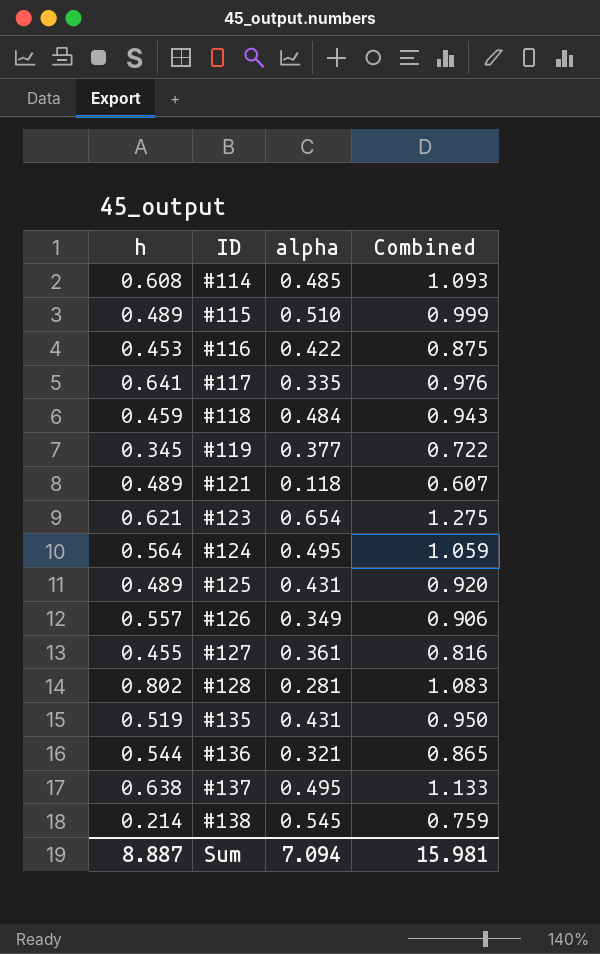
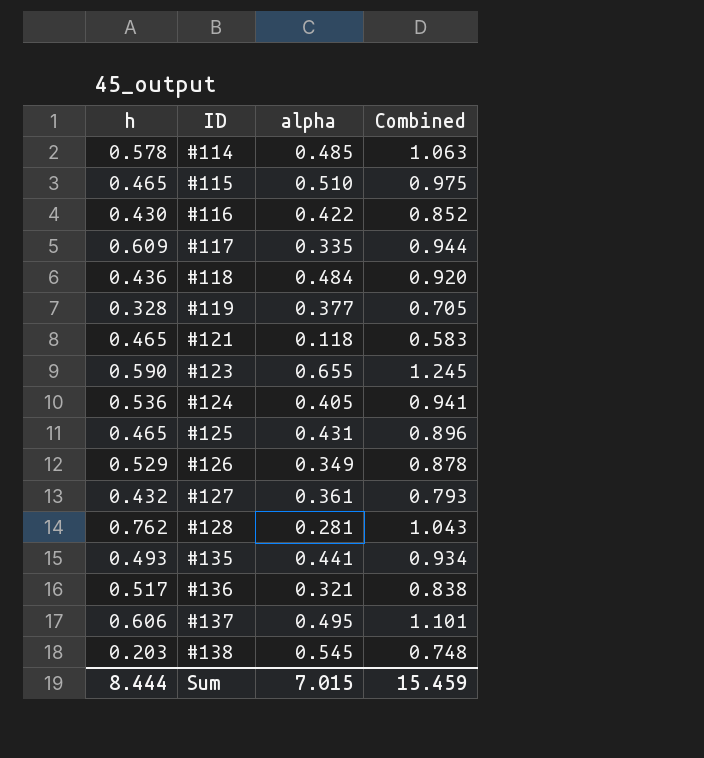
#114 | h: 0.608 -> 0.578
#114 | Combined: 1.093 -> 1.063
#115 | h: 0.489 -> 0.465
#115 | Combined: 0.999 -> 0.975
#116 | h: 0.453 -> 0.430
#116 | Combined: 0.875 -> 0.852
#117 | h: 0.641 -> 0.609
#117 | Combined: 0.976 -> 0.944
#118 | h: 0.459 -> 0.436
#118 | Combined: 0.943 -> 0.920
#119 | h: 0.345 -> 0.328
#119 | Combined: 0.722 -> 0.705
#121 | h: 0.489 -> 0.465
#121 | Combined: 0.607 -> 0.583
#123 | h: 0.621 -> 0.590
#123 | alpha: 0.654 -> 0.655
#123 | Combined: 1.275 -> 1.245
#124 | h: 0.564 -> 0.536
#124 | alpha: 0.495 -> 0.405
#124 | Combined: 1.059 -> 0.941
#125 | h: 0.489 -> 0.465
#125 | Combined: 0.920 -> 0.896
#126 | h: 0.557 -> 0.529
#126 | Combined: 0.906 -> 0.878
#127 | h: 0.455 -> 0.432
#127 | Combined: 0.816 -> 0.793
#128 | h: 0.802 -> 0.762
#128 | Combined: 1.083 -> 1.043
#135 | h: 0.519 -> 0.493
#135 | alpha: 0.431 -> 0.441
#135 | Combined: 0.950 -> 0.934
#136 | h: 0.544 -> 0.517
#136 | Combined: 0.865 -> 0.838
#137 | h: 0.638 -> 0.606
#137 | Combined: 1.133 -> 1.101
#138 | h: 0.214 -> 0.203
#138 | Combined: 0.759 -> 0.748
Sum | h: 8.887 -> 8.444
Sum | alpha: 7.094 -> 7.015
Sum | Combined: 15.981 -> 15.459

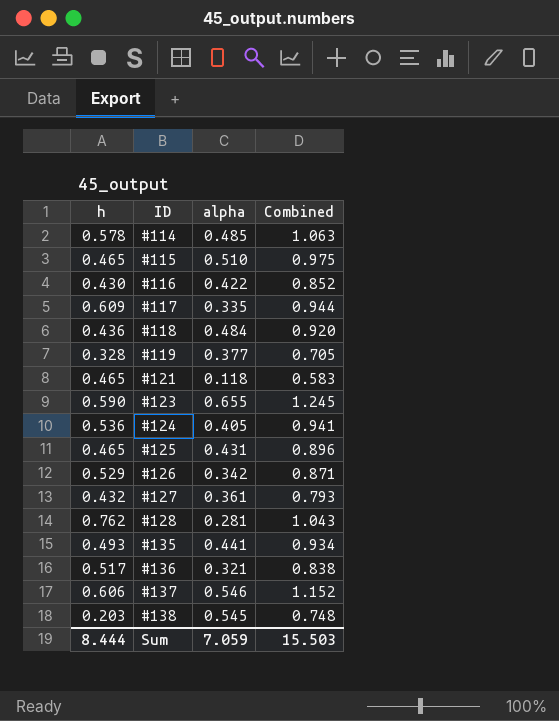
#126 | alpha: 0.349 -> 0.342
#126 | Combined: 0.878 -> 0.871
#137 | alpha: 0.495 -> 0.546
#137 | Combined: 1.101 -> 1.152
Sum | alpha: 7.015 -> 7.059
Sum | Combined: 15.459 -> 15.503

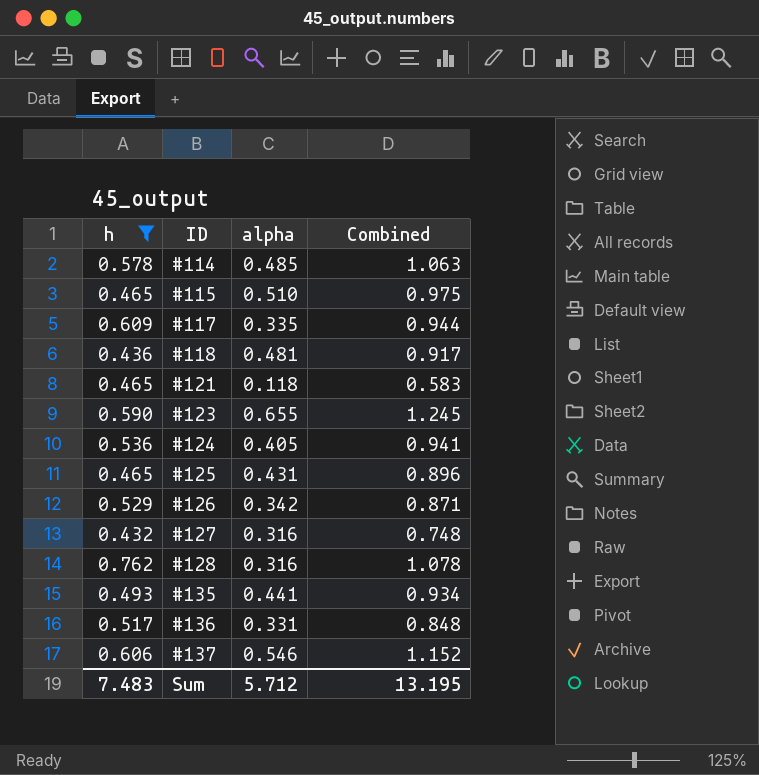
filter: none -> h >= 0.432
#118 | alpha: 0.484 -> 0.481
#118 | Combined: 0.920 -> 0.917
#127 | alpha: 0.361 -> 0.316
#127 | Combined: 0.793 -> 0.748
#128 | alpha: 0.281 -> 0.316
#128 | Combined: 1.043 -> 1.078
#136 | alpha: 0.321 -> 0.331
#136 | Combined: 0.838 -> 0.848
Sum | h: 8.444 -> 7.483
Sum | alpha: 7.059 -> 5.712
Sum | Combined: 15.503 -> 13.195

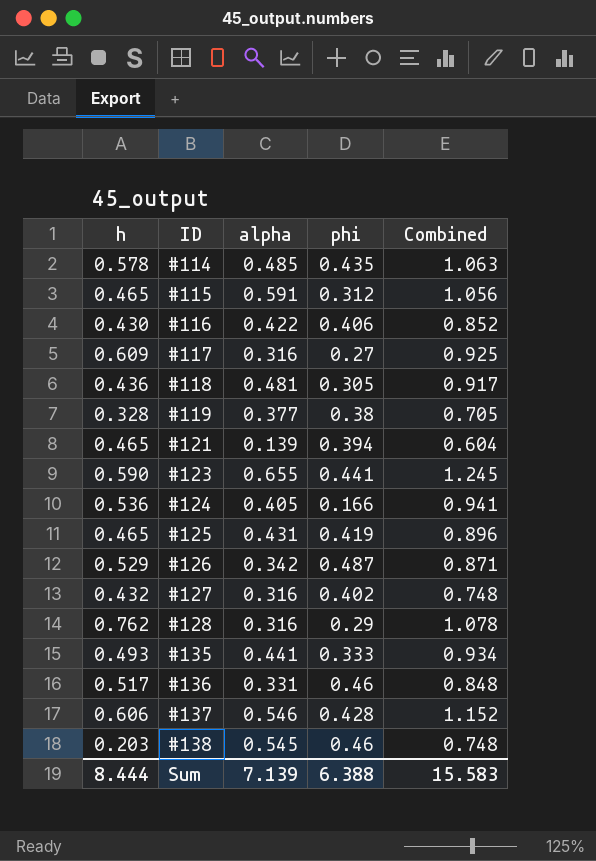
filter: h >= 0.432 -> none
column phi | position: none -> 4
#115 | alpha: 0.510 -> 0.591
#115 | Combined: 0.975 -> 1.056
#117 | alpha: 0.335 -> 0.316
#117 | Combined: 0.944 -> 0.925
#121 | alpha: 0.118 -> 0.139
#121 | Combined: 0.583 -> 0.604
Sum | h: 7.483 -> 8.444
Sum | alpha: 5.712 -> 7.139
Sum | Combined: 13.195 -> 15.583

